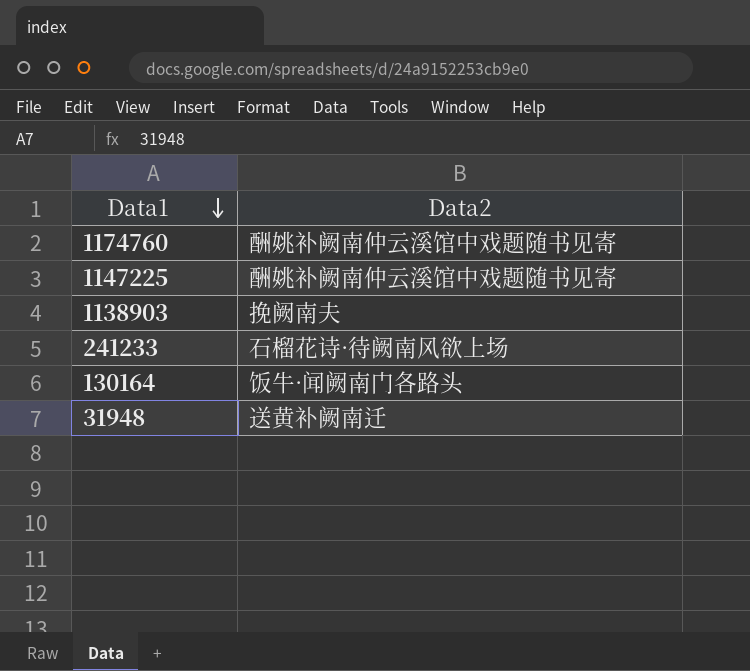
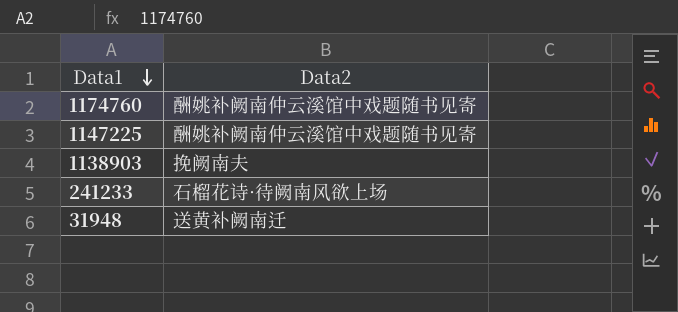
row 130164: 饭牛·闻阙南门各路头 -> none

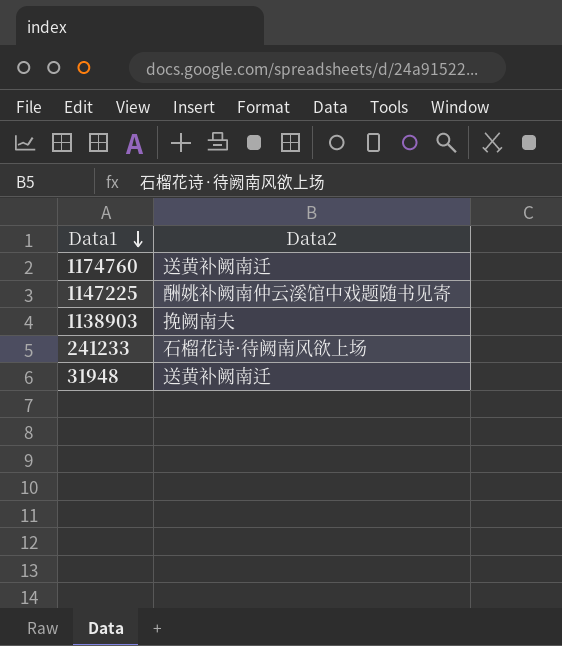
1174760 | Data2: 酬姚补阙南仲云溪馆中戏题随书见寄 -> 送黄补阙南迁

